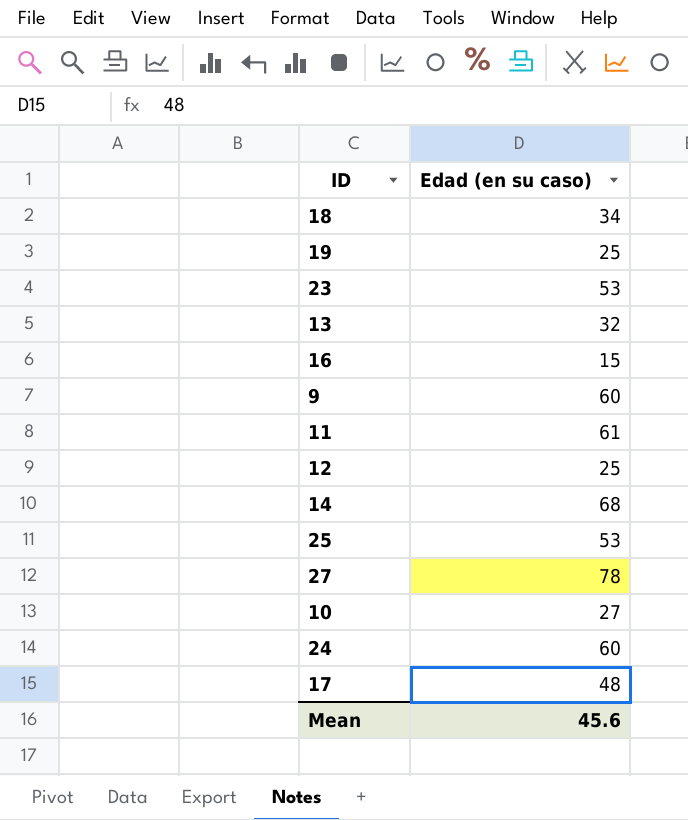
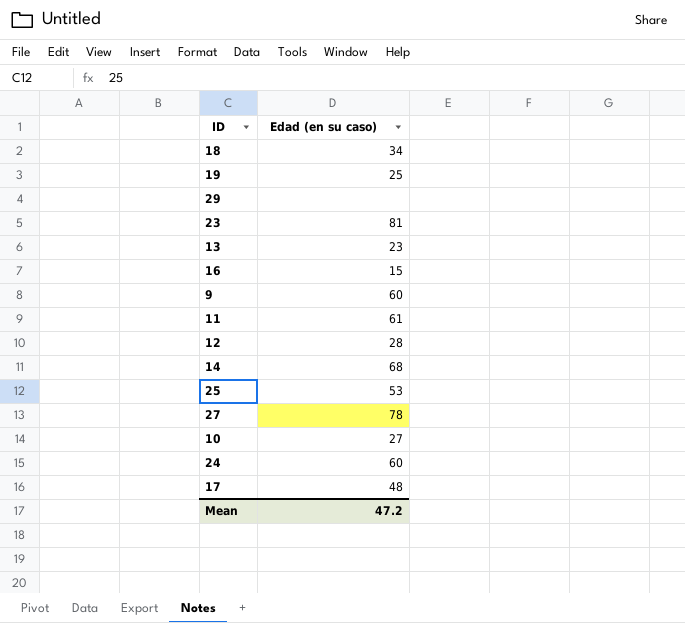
row 29: none -> none
23 | Edad (en su caso): 53 -> 81
13 | Edad (en su caso): 32 -> 23
12 | Edad (en su caso): 25 -> 28
Mean | Edad (en su caso): 45.6 -> 47.2

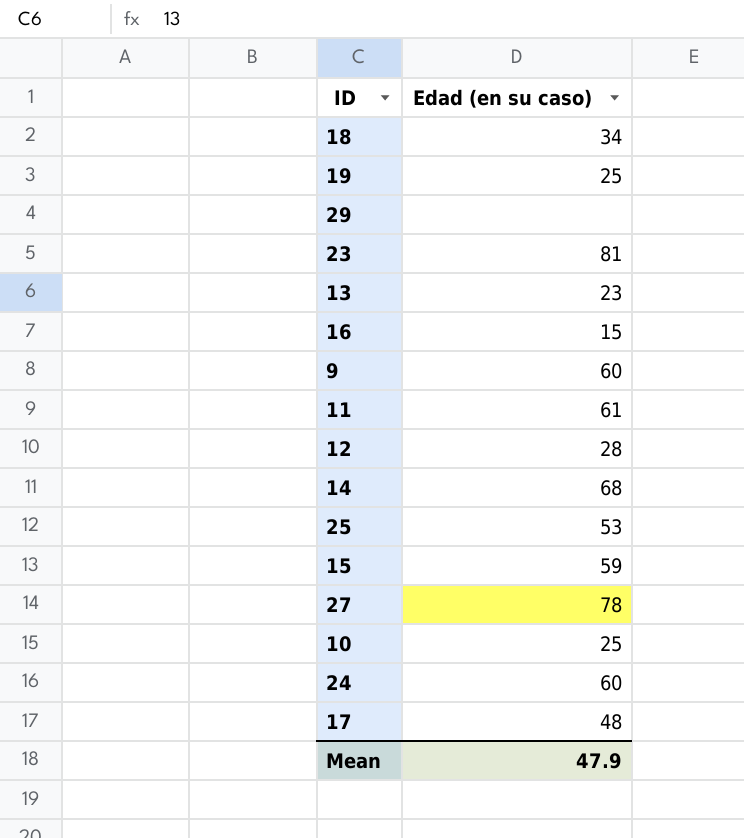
row 15: none -> 59
10 | Edad (en su caso): 27 -> 25
Mean | Edad (en su caso): 47.2 -> 47.9

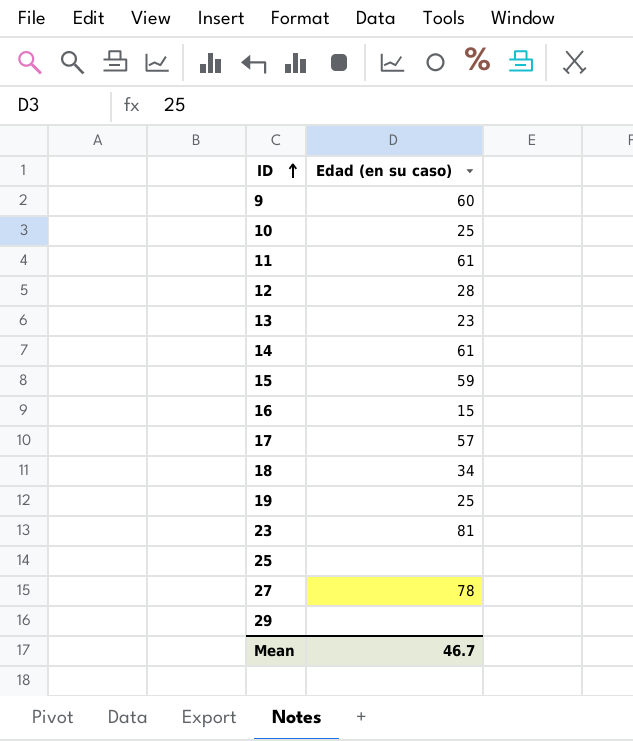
row order: none -> ID ascending
row 24: 60 -> none
14 | Edad (en su caso): 68 -> 61
17 | Edad (en su caso): 48 -> 57
25 | Edad (en su caso): 53 -> none
Mean | Edad (en su caso): 47.9 -> 46.7

